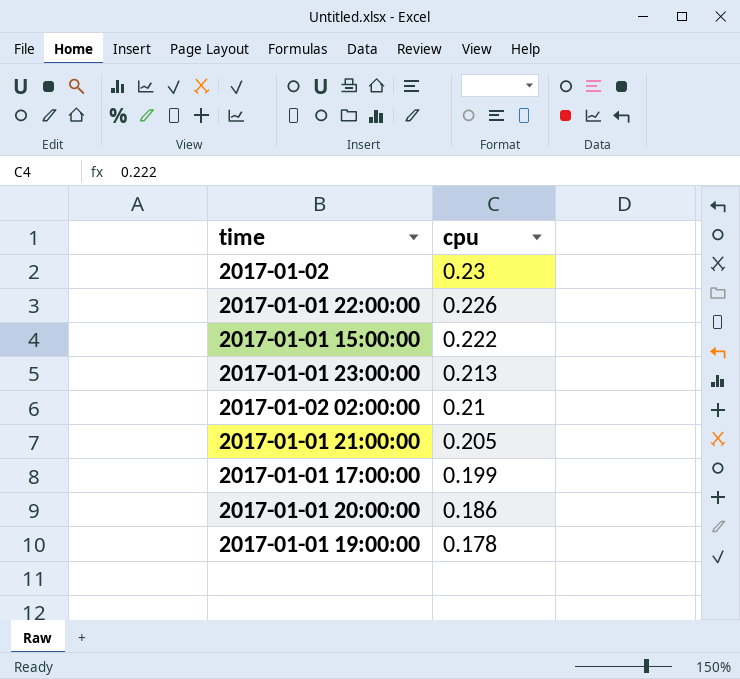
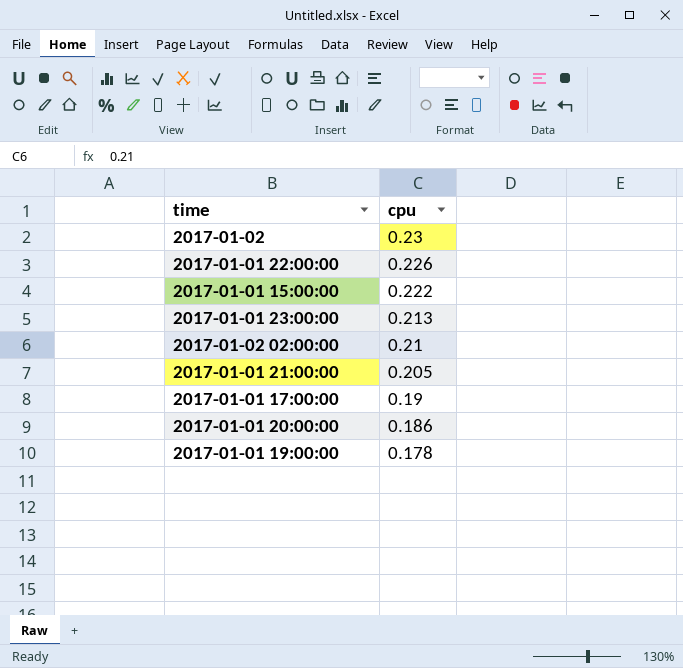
2017-01-01 17:00:00 | cpu: 0.199 -> 0.19

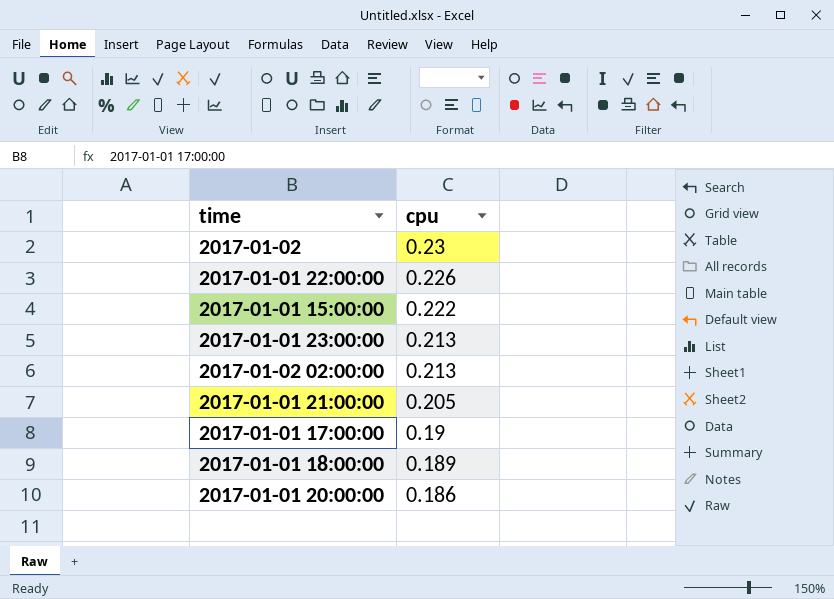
row 2017-01-01 19:00:00: 0.178 -> none
2017-01-02 02:00:00 | cpu: 0.21 -> 0.213
row 2017-01-01 18:00:00: none -> 0.189

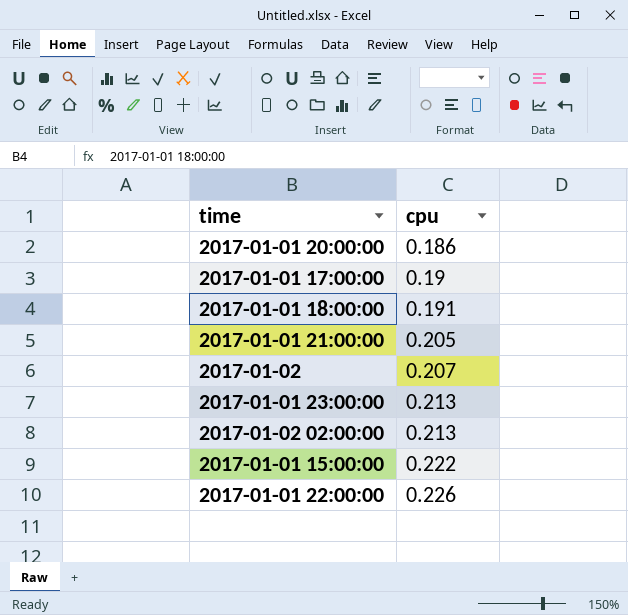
row order: cpu descending -> cpu ascending
2017-01-01 18:00:00 | cpu: 0.189 -> 0.191
2017-01-02 | cpu: 0.23 -> 0.207

